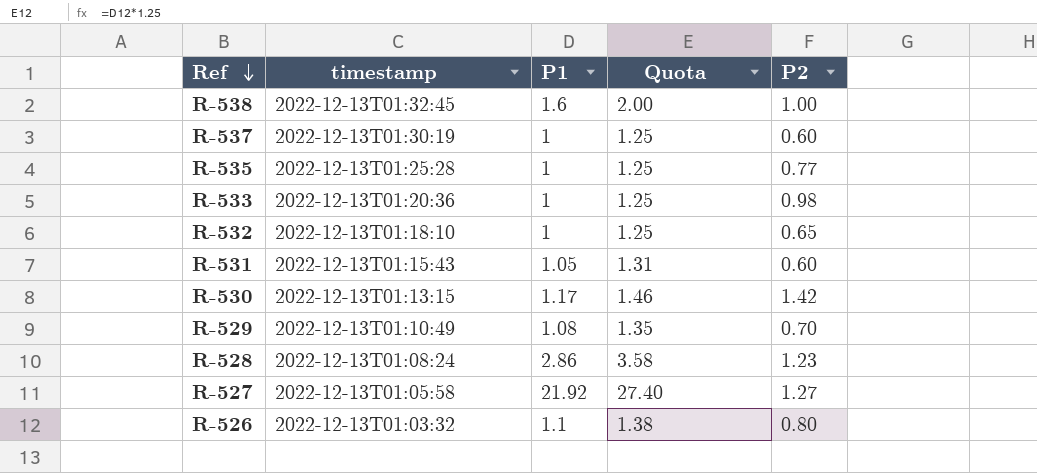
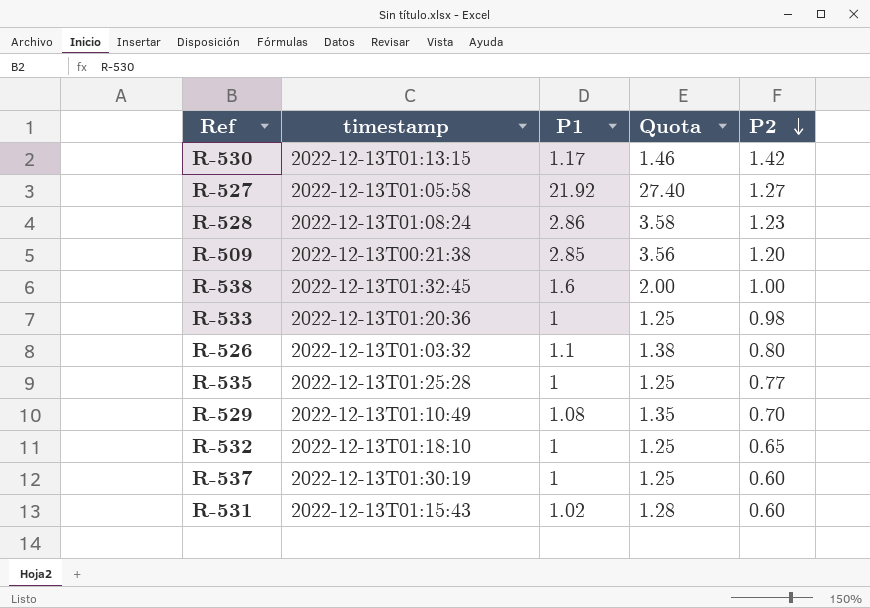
row order: Ref descending -> P2 descending
row R-509: none -> 2022-12-13T00:21:38 | 2.85 | 3.56 | 1.20
R-531 | P1: 1.05 -> 1.02
R-531 | Quota: 1.31 -> 1.28

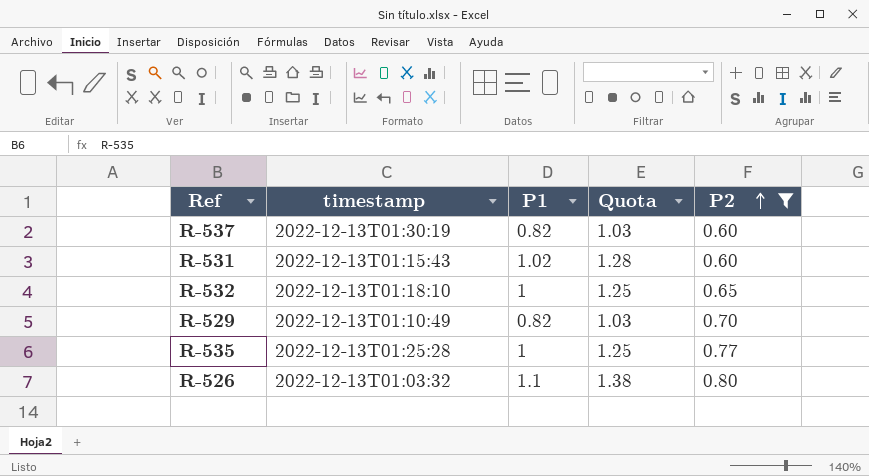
filter: none -> P2 <= 0.80
row order: P2 descending -> P2 ascending
R-537 | P1: 1 -> 0.82
R-537 | Quota: 1.25 -> 1.03
R-529 | P1: 1.08 -> 0.82
R-529 | Quota: 1.35 -> 1.03

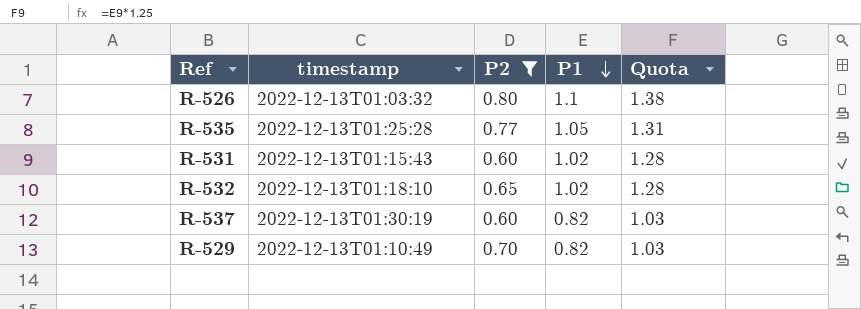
row order: P2 ascending -> P1 descending
column P2 | position: 5 -> 3
R-535 | P1: 1 -> 1.05
R-535 | Quota: 1.25 -> 1.31
R-532 | P1: 1 -> 1.02
R-532 | Quota: 1.25 -> 1.28

